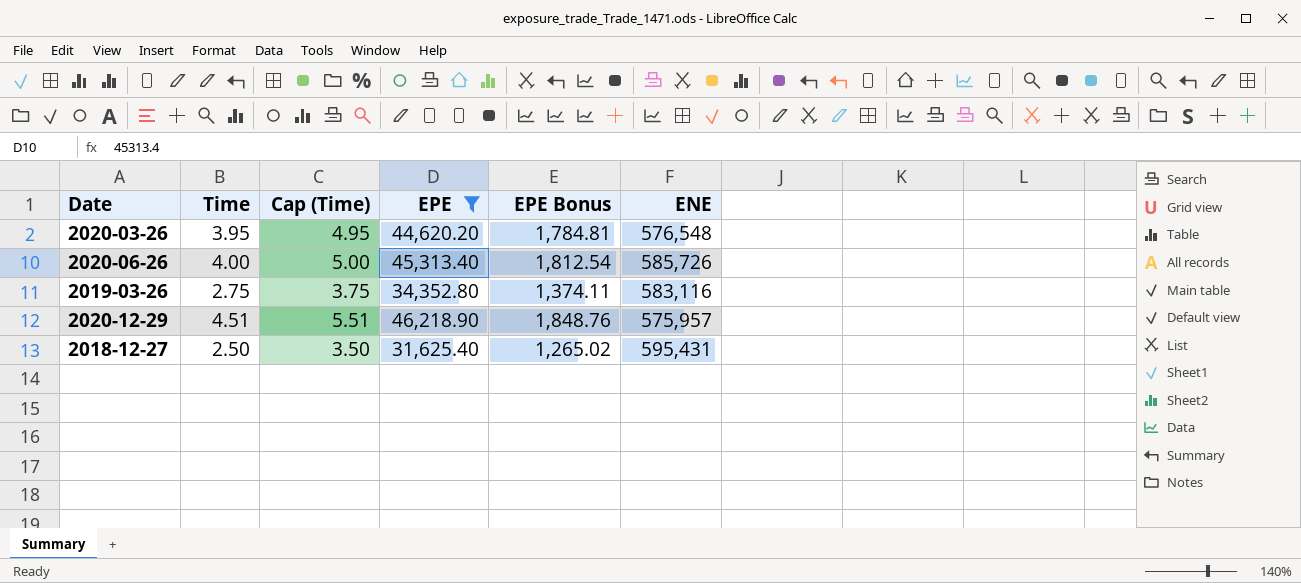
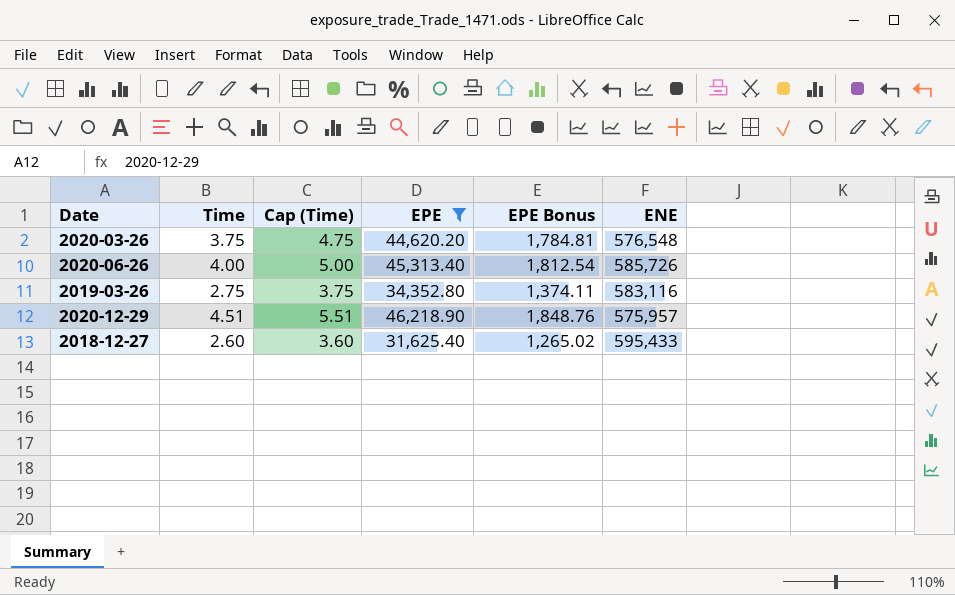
2020-03-26 | Time: 3.95 -> 3.75
2020-03-26 | Cap (Time): 4.95 -> 4.75
2018-12-27 | Time: 2.50 -> 2.60
2018-12-27 | Cap (Time): 3.50 -> 3.60
2018-12-27 | ENE: 595,431 -> 595,433

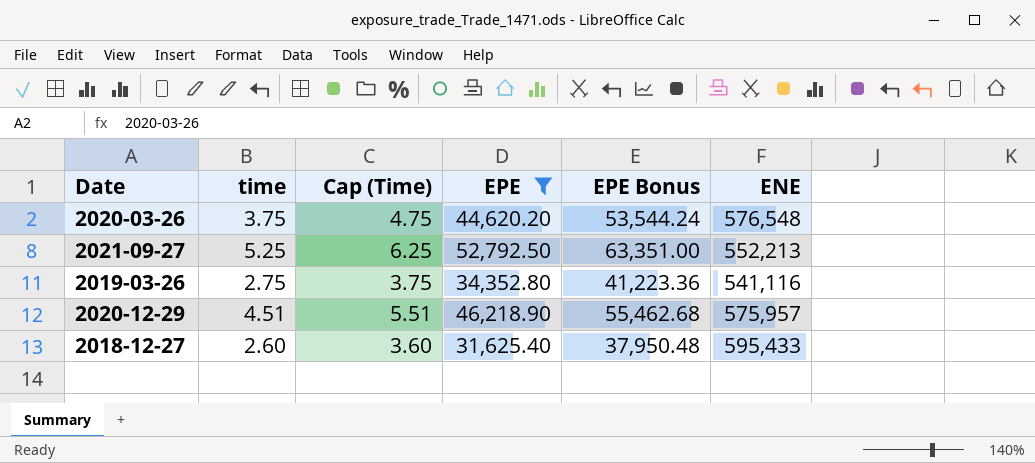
column name: Time -> time
column EPE Bonus | formula: [EPE] * 0.04 -> [EPE] * 1.2
row 2020-06-26: 4.00 | 5.00 | 45,313.40 | 1,812.54 | 585,726 -> none
row 2021-09-27: none -> 5.25 | 6.25 | 52,792.50 | 63,351.00 | 552,213
2019-03-26 | ENE: 583,116 -> 541,116

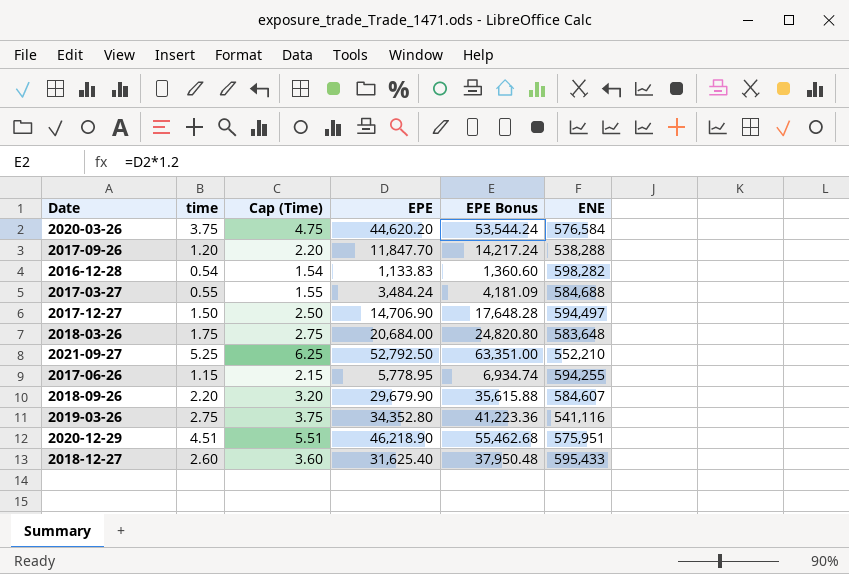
filter: EPE >= 31,625.40 -> none
2020-03-26 | ENE: 576,548 -> 576,584
2021-09-27 | ENE: 552,213 -> 552,210
2020-12-29 | ENE: 575,957 -> 575,951

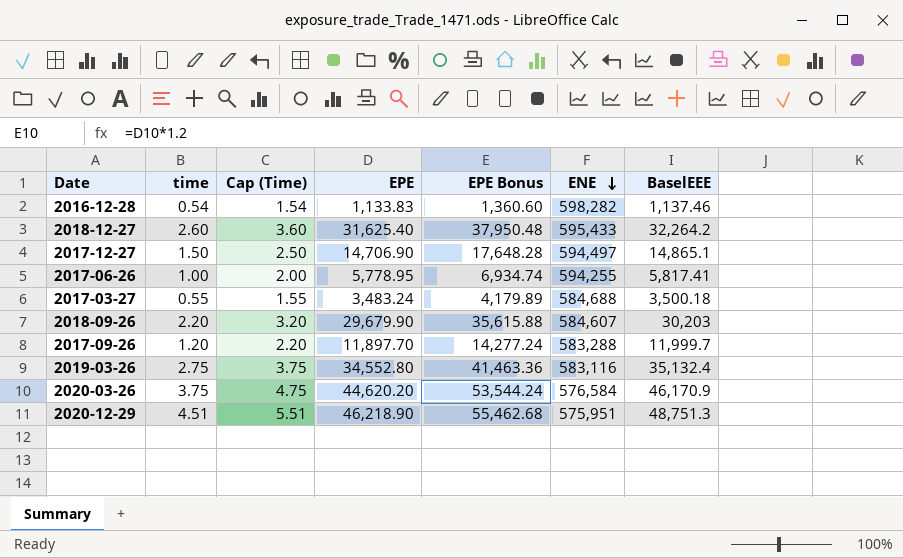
row order: none -> ENE descending
column BaselEEE | position: none -> 7
row 2018-03-26: 1.75 | 2.75 | 20,684.00 | 24,820.80 | 583,648 -> none
row 2021-09-27: 5.25 | 6.25 | 52,792.50 | 63,351.00 | 552,210 -> none
2017-06-26 | time: 1.15 -> 1.00
2017-06-26 | Cap (Time): 2.15 -> 2.00
2017-03-27 | EPE: 3,484.24 -> 3,483.24
2017-03-27 | EPE Bonus: 4,181.09 -> 4,179.89
2017-09-26 | EPE: 11,847.70 -> 11,897.70
2017-09-26 | EPE Bonus: 14,217.24 -> 14,277.24
2017-09-26 | ENE: 538,288 -> 583,288
2019-03-26 | EPE: 34,352.80 -> 34,552.80
2019-03-26 | EPE Bonus: 41,223.36 -> 41,463.36
2019-03-26 | ENE: 541,116 -> 583,116

